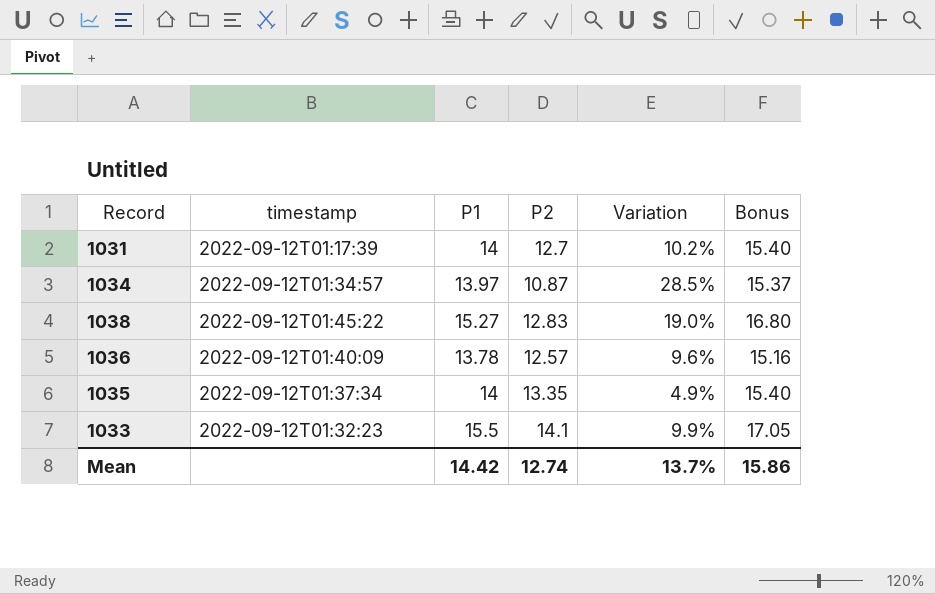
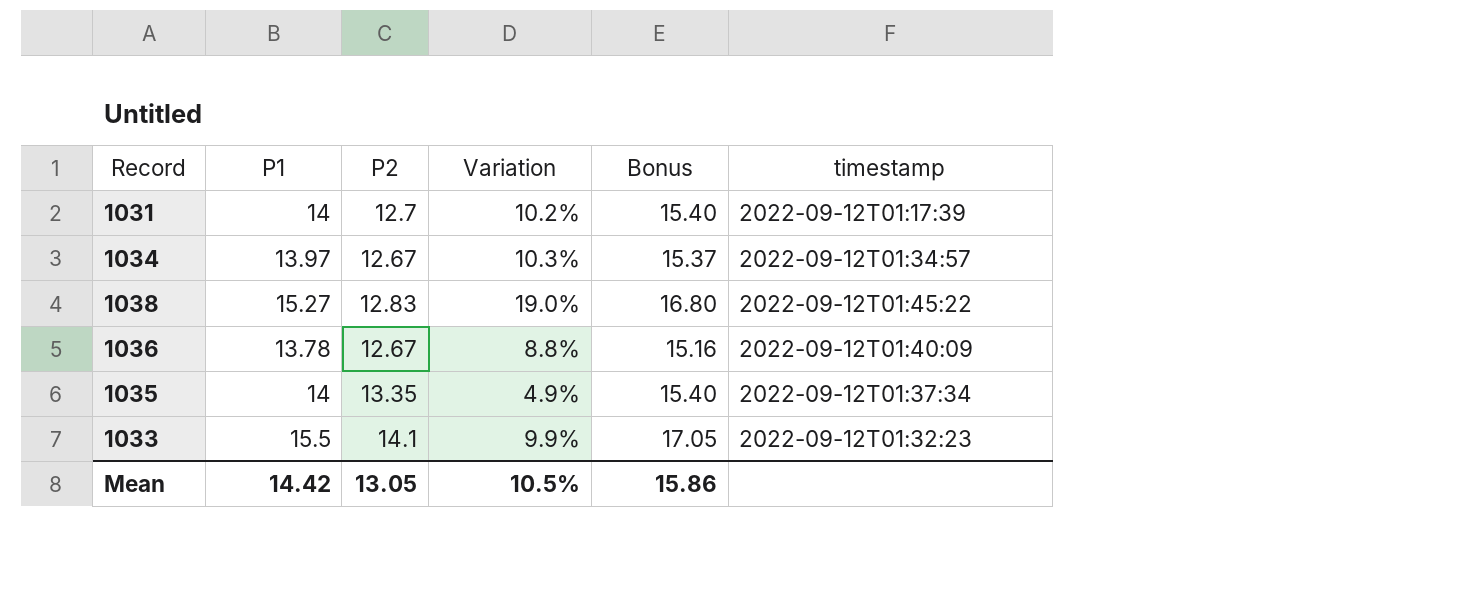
column timestamp | position: 2 -> 6
1034 | P2: 10.87 -> 12.67
1034 | Variation: 28.5% -> 10.3%
1036 | P2: 12.57 -> 12.67
1036 | Variation: 9.6% -> 8.8%
Mean | P2: 12.74 -> 13.05
Mean | Variation: 13.7% -> 10.5%

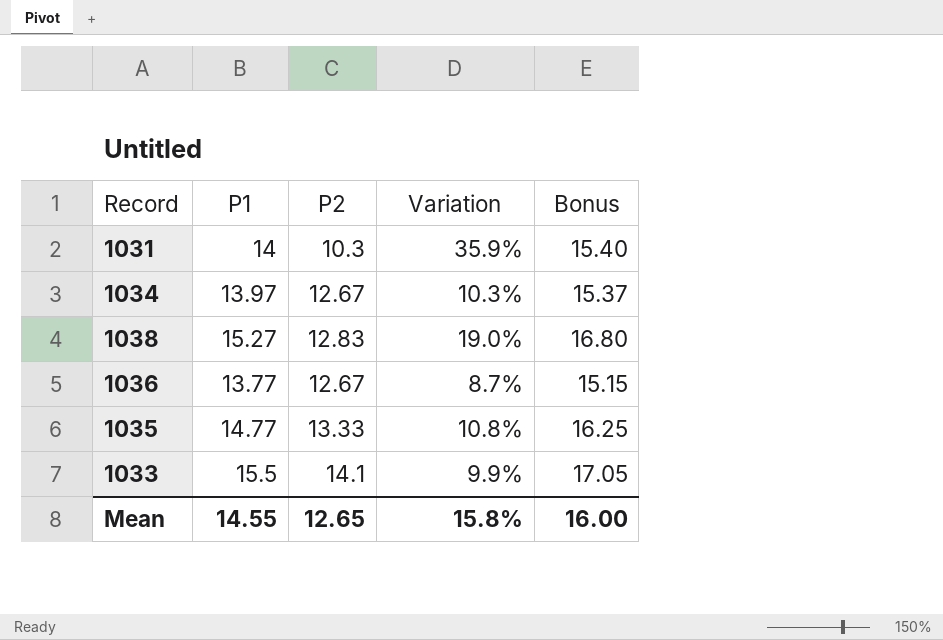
column timestamp | position: 6 -> none
1031 | P2: 12.7 -> 10.3
1031 | Variation: 10.2% -> 35.9%
1036 | P1: 13.78 -> 13.77
1036 | Variation: 8.8% -> 8.7%
1036 | Bonus: 15.16 -> 15.15
1035 | P1: 14 -> 14.77
1035 | P2: 13.35 -> 13.33
1035 | Variation: 4.9% -> 10.8%
1035 | Bonus: 15.40 -> 16.25
Mean | P1: 14.42 -> 14.55
Mean | P2: 13.05 -> 12.65
Mean | Variation: 10.5% -> 15.8%
Mean | Bonus: 15.86 -> 16.00

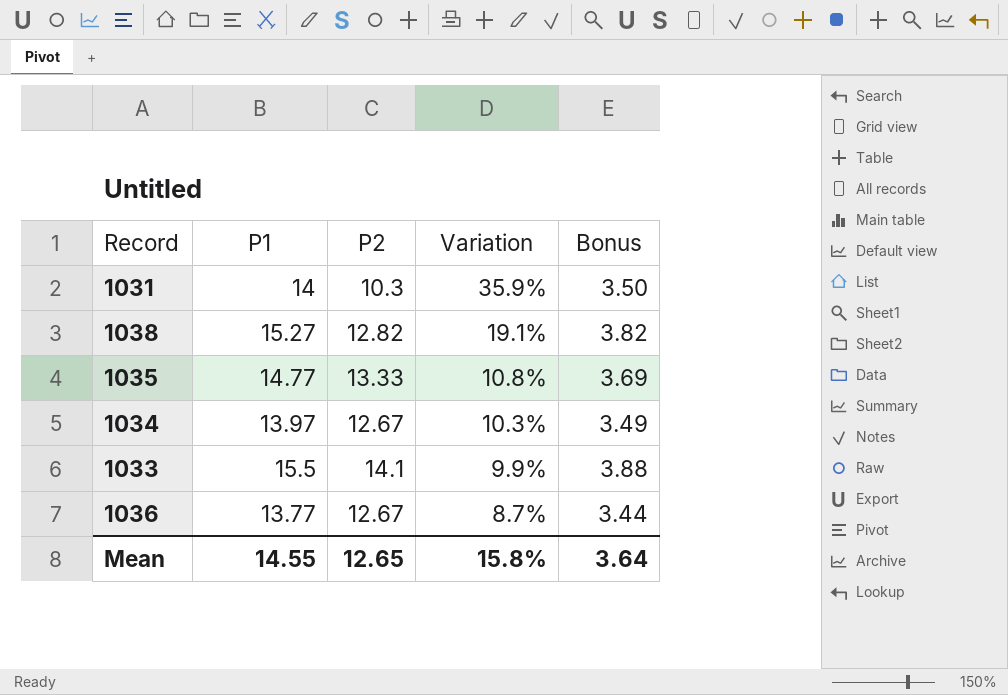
row order: none -> Variation descending
column Bonus | formula: [P1] * 1.1 -> [P1] * 0.25
1038 | P2: 12.83 -> 12.82
1038 | Variation: 19.0% -> 19.1%
Mean | Bonus: 16.00 -> 3.64

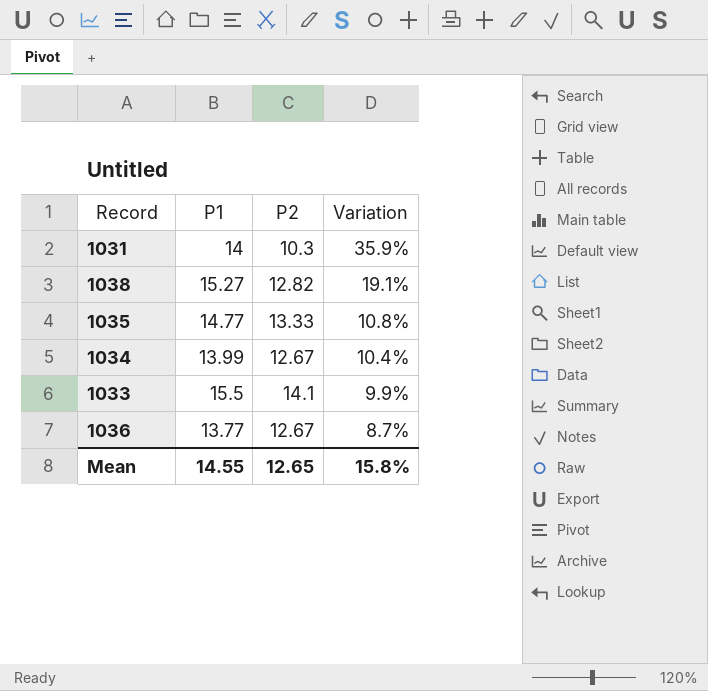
column Bonus | formula: [P1] * 0.25 -> none
1034 | P1: 13.97 -> 13.99
1034 | Variation: 10.3% -> 10.4%

